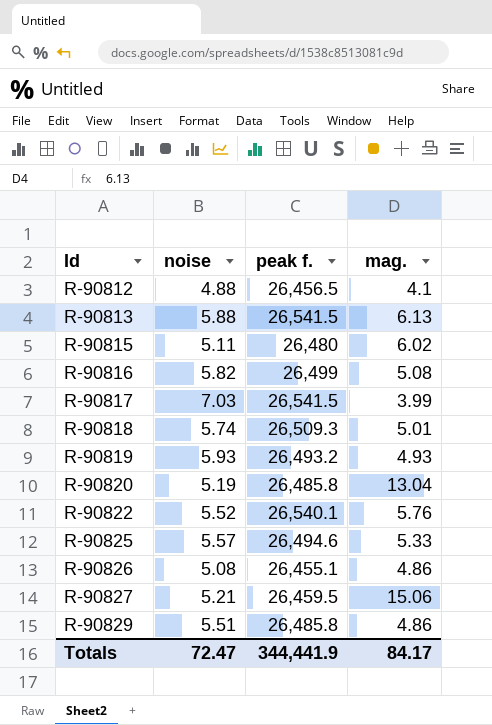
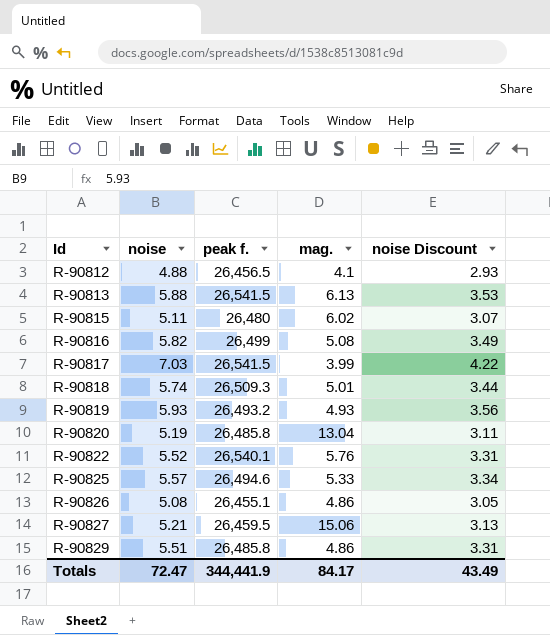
column noise Discount | formula: none -> [noise] * 0.6

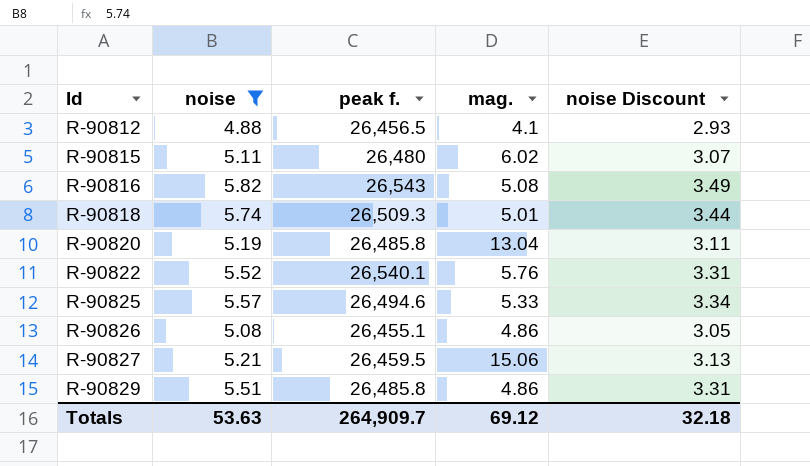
filter: none -> noise <= 5.82
R-90816 | peak f.: 26,499 -> 26,543
Totals | noise: 72.47 -> 53.63
Totals | peak f.: 344,441.9 -> 264,909.7
Totals | mag.: 84.17 -> 69.12
Totals | noise Discount: 43.49 -> 32.18

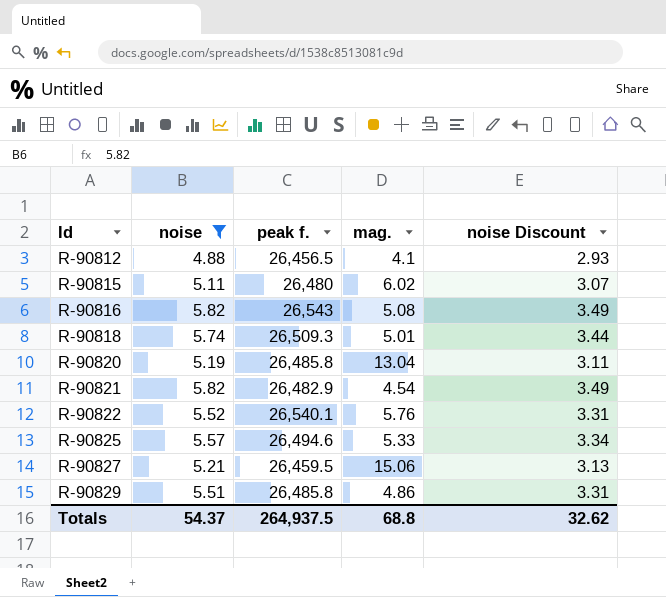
row R-90826: 5.08 | 26,455.1 | 4.86 | 3.05 -> none
row R-90821: none -> 5.82 | 26,482.9 | 4.54 | 3.49
Totals | noise: 53.63 -> 54.37
Totals | peak f.: 264,909.7 -> 264,937.5
Totals | mag.: 69.12 -> 68.8
Totals | noise Discount: 32.18 -> 32.62

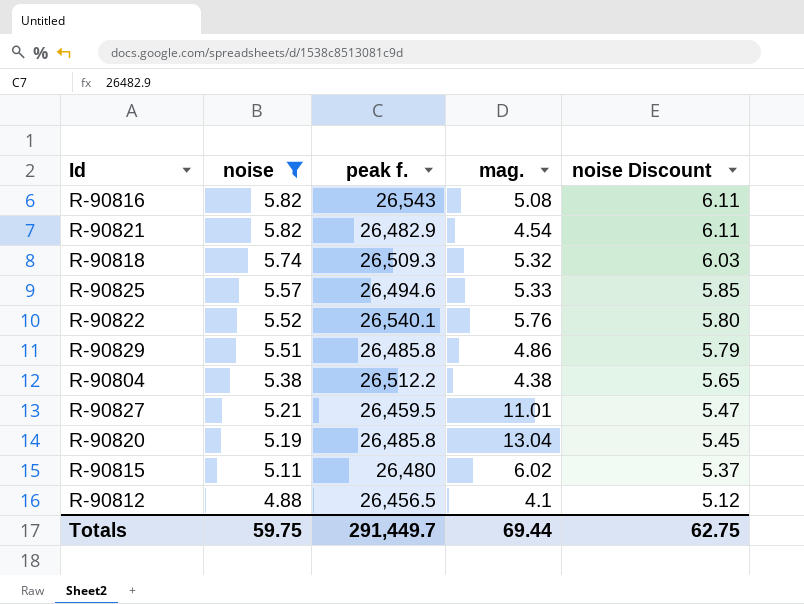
row order: Id ascending -> noise descending
column noise Discount | formula: [noise] * 0.6 -> [noise] * 1.05
R-90818 | mag.: 5.01 -> 5.32
row R-90804: none -> 5.38 | 26,512.2 | 4.38 | 5.65
R-90827 | mag.: 15.06 -> 11.01
Totals | noise: 54.37 -> 59.75
Totals | peak f.: 264,937.5 -> 291,449.7
Totals | mag.: 68.8 -> 69.44
Totals | noise Discount: 32.62 -> 62.75

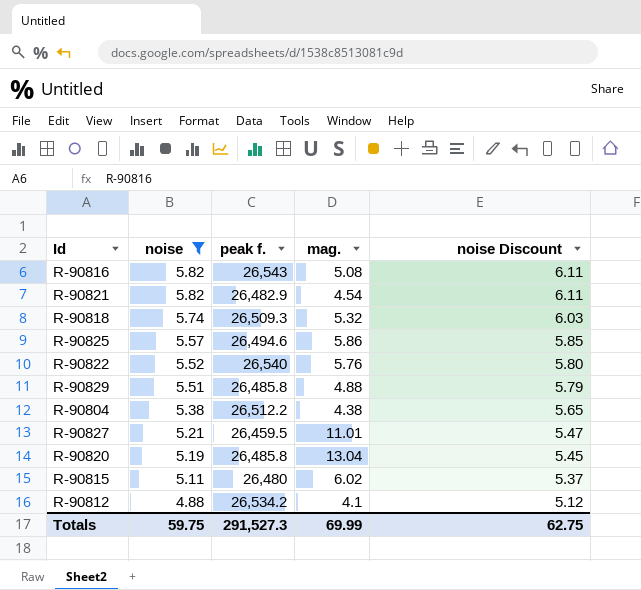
R-90825 | mag.: 5.33 -> 5.86
R-90822 | peak f.: 26,540.1 -> 26,540
R-90829 | mag.: 4.86 -> 4.88
R-90812 | peak f.: 26,456.5 -> 26,534.2
Totals | peak f.: 291,449.7 -> 291,527.3
Totals | mag.: 69.44 -> 69.99

